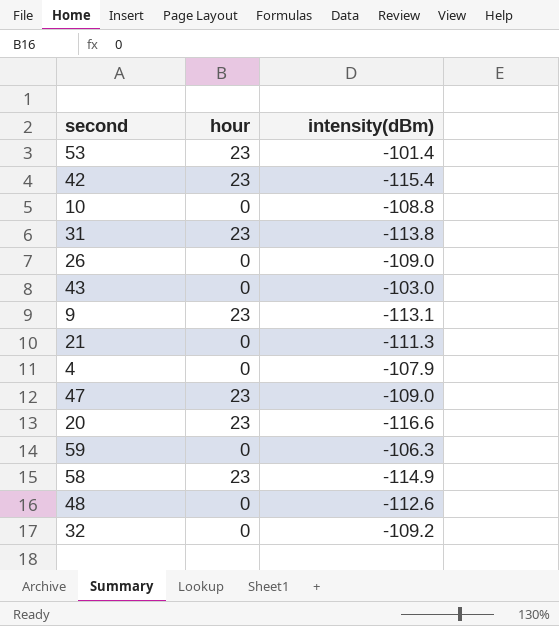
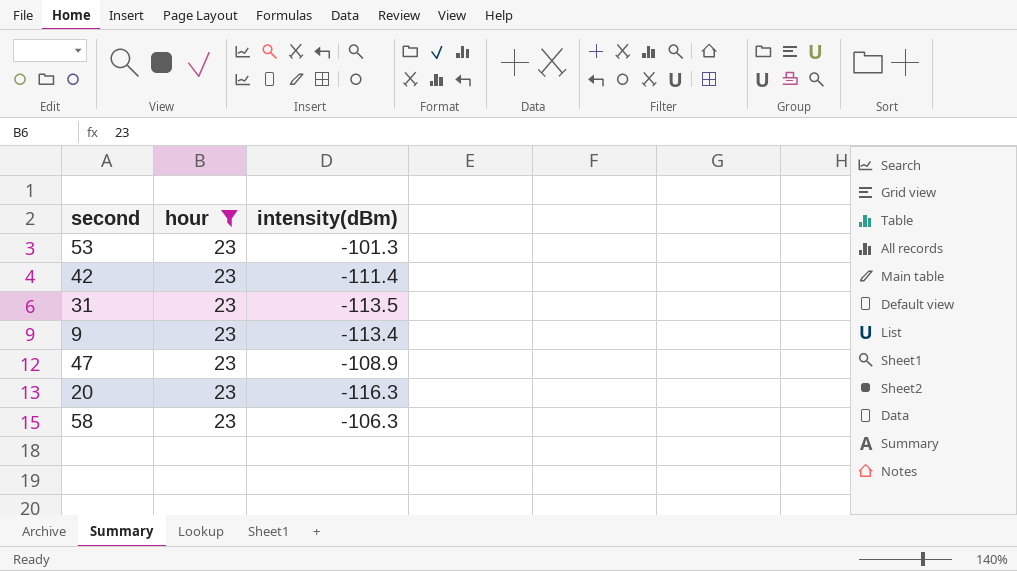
filter: none -> hour = 23
53 | intensity(dBm): -101.4 -> -101.3
42 | intensity(dBm): -115.4 -> -111.4
31 | intensity(dBm): -113.8 -> -113.5
9 | intensity(dBm): -113.1 -> -113.4
47 | intensity(dBm): -109.0 -> -108.9
20 | intensity(dBm): -116.6 -> -116.3
58 | intensity(dBm): -114.9 -> -106.3

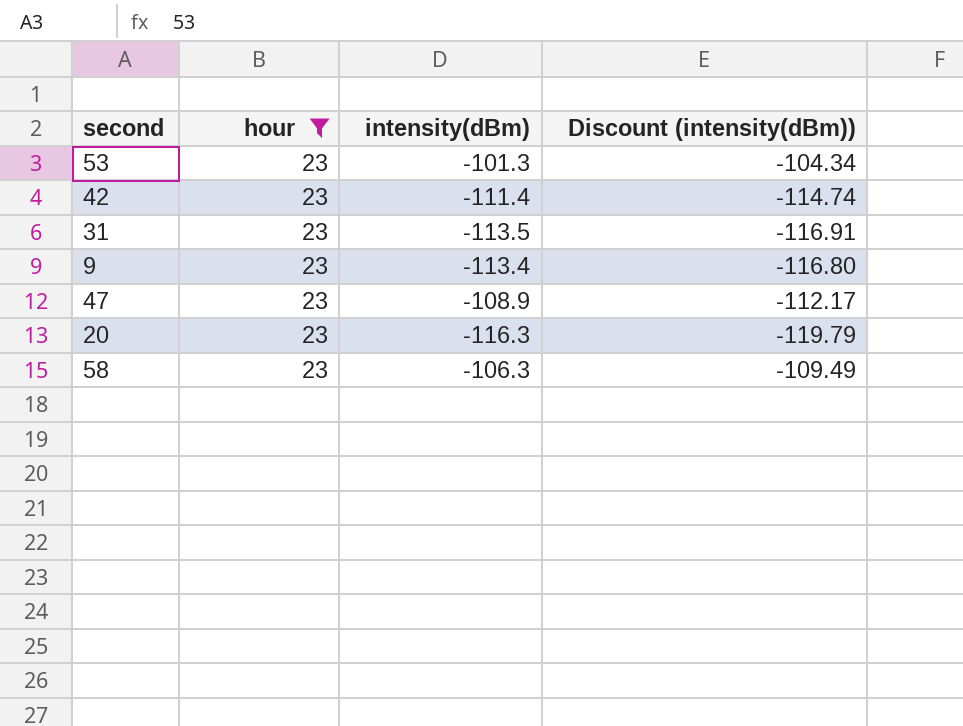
column Discount (intensity(dBm)) | formula: none -> [intensity(dBm)] * 1.03

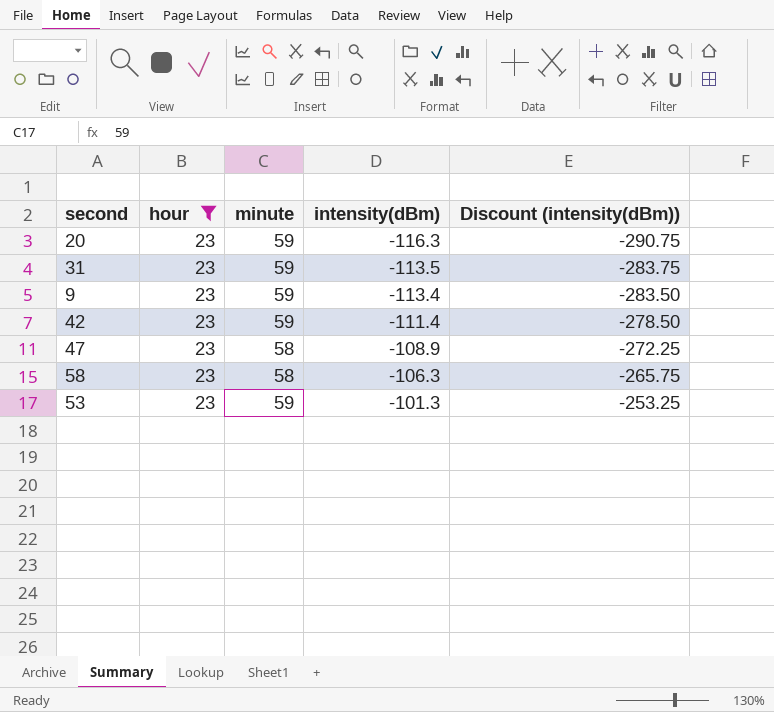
row order: none -> intensity(dBm) ascending
column minute | position: none -> 3
column Discount (intensity(dBm)) | formula: [intensity(dBm)] * 1.03 -> [intensity(dBm)] * 2.5

